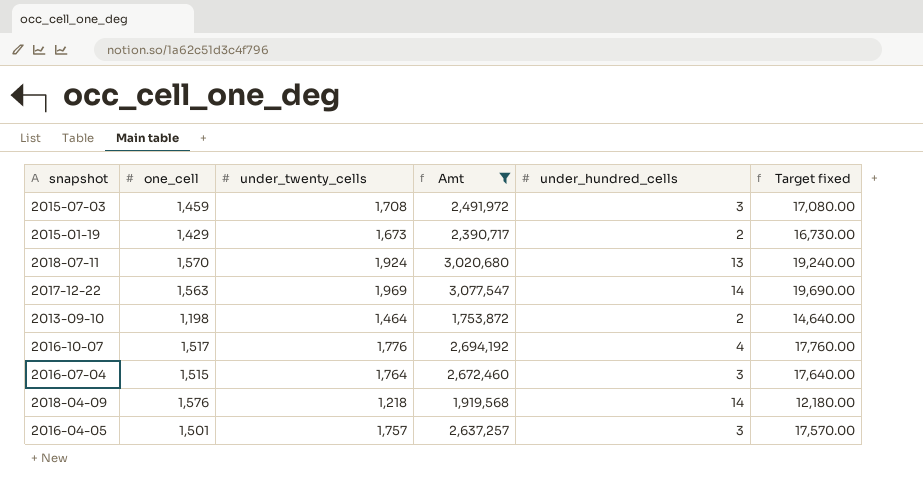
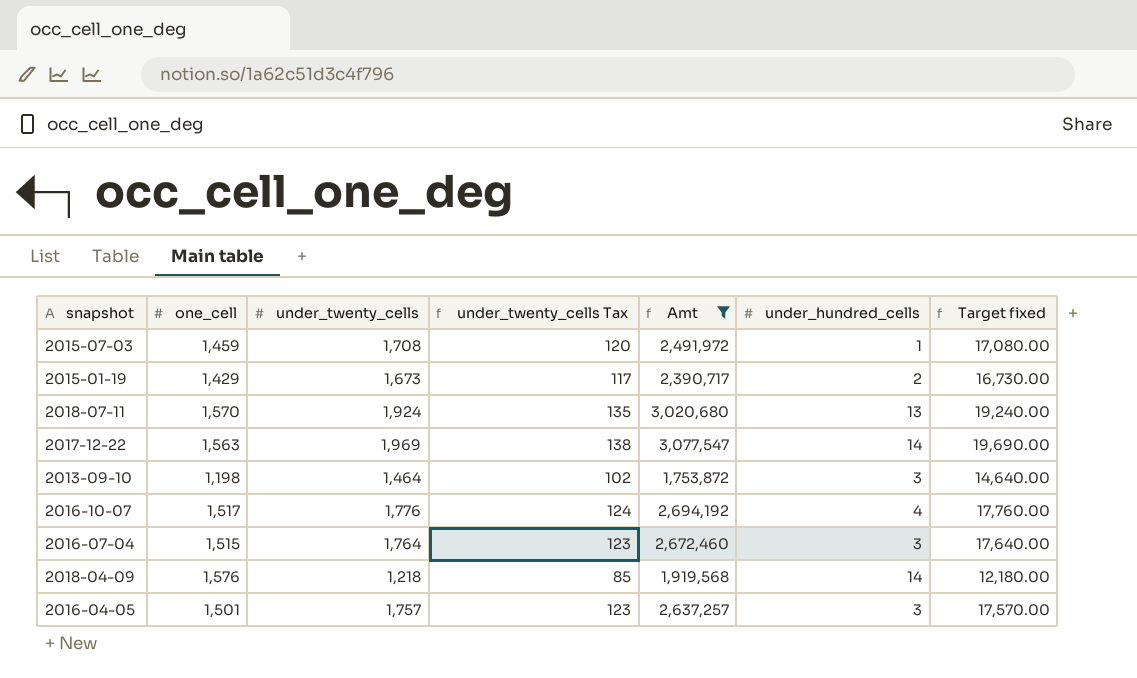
column under_twenty_cells Tax | formula: none -> [under_twenty_cells] * 0.07
2015-07-03 | under_hundred_cells: 3 -> 1
2013-09-10 | under_hundred_cells: 2 -> 3

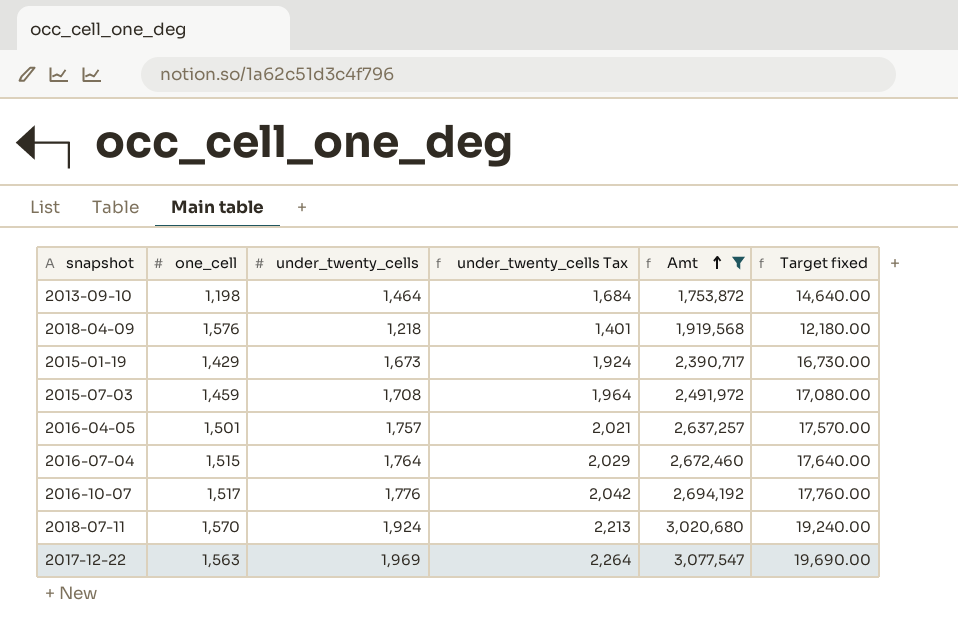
row order: none -> Amt ascending
column under_hundred_cells | position: 6 -> none
column under_twenty_cells Tax | formula: [under_twenty_cells] * 0.07 -> [under_twenty_cells] * 1.15

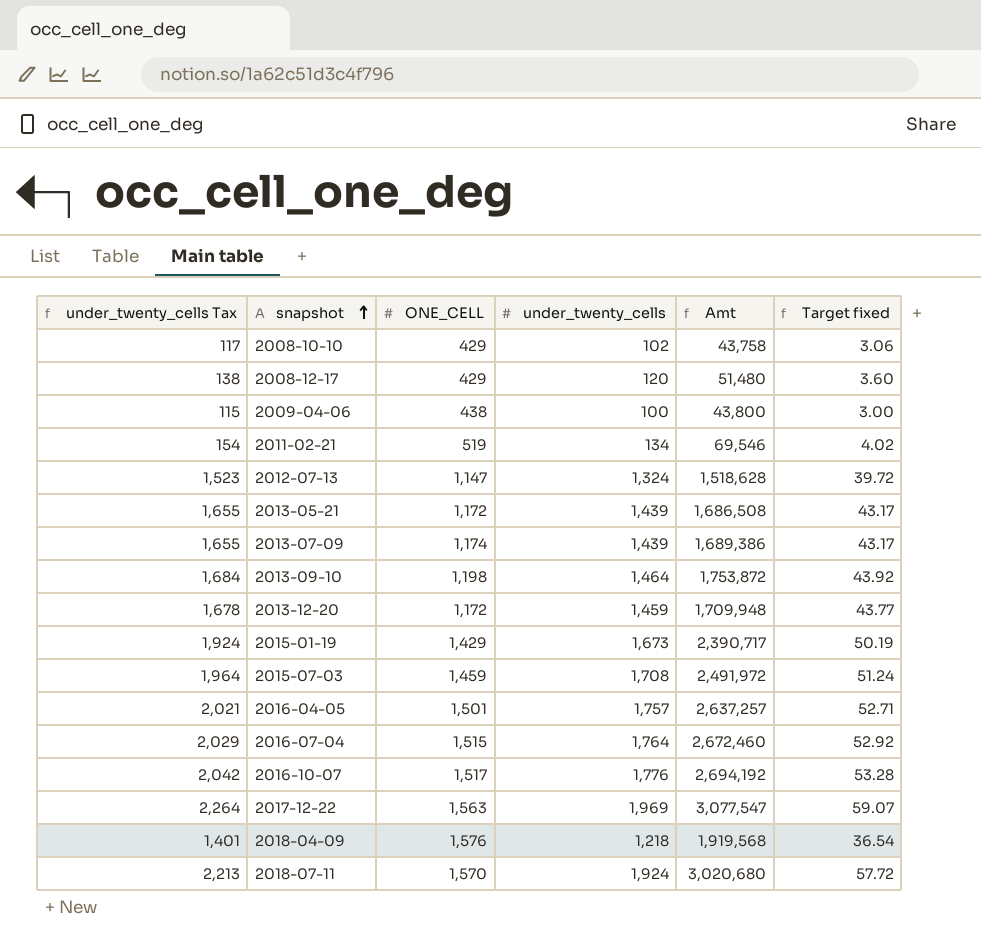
filter: Amt >= 1,753,872 -> none
row order: Amt ascending -> snapshot ascending
column under_twenty_cells Tax | position: 4 -> 1
column name: one_cell -> ONE_CELL
column Target fixed | formula: [under_twenty_cells] * 10 -> [under_twenty_cells] * 0.03

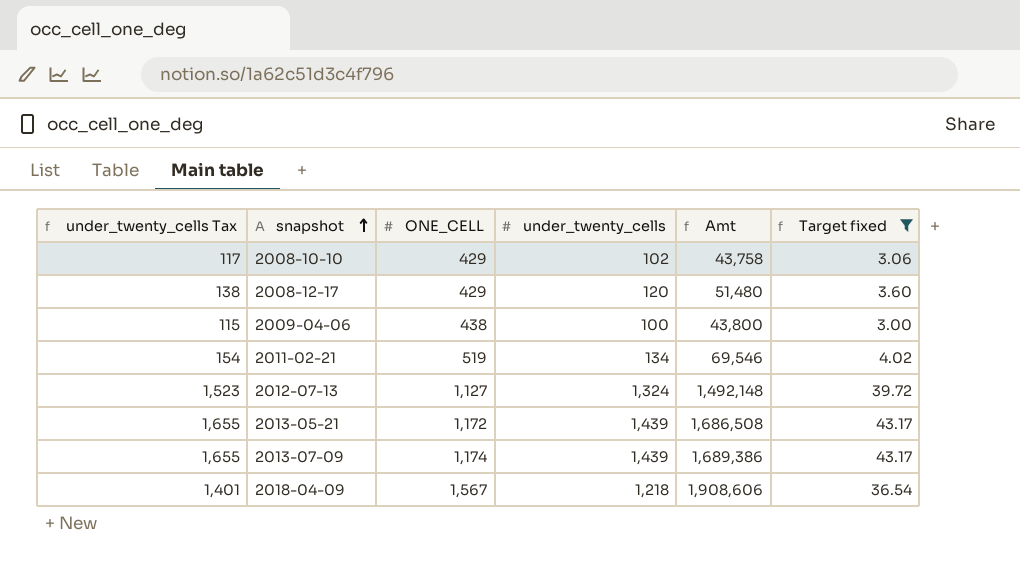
filter: none -> Target fixed <= 43.17
2012-07-13 | ONE_CELL: 1,147 -> 1,127
2012-07-13 | Amt: 1,518,628 -> 1,492,148
2018-04-09 | ONE_CELL: 1,576 -> 1,567
2018-04-09 | Amt: 1,919,568 -> 1,908,606

